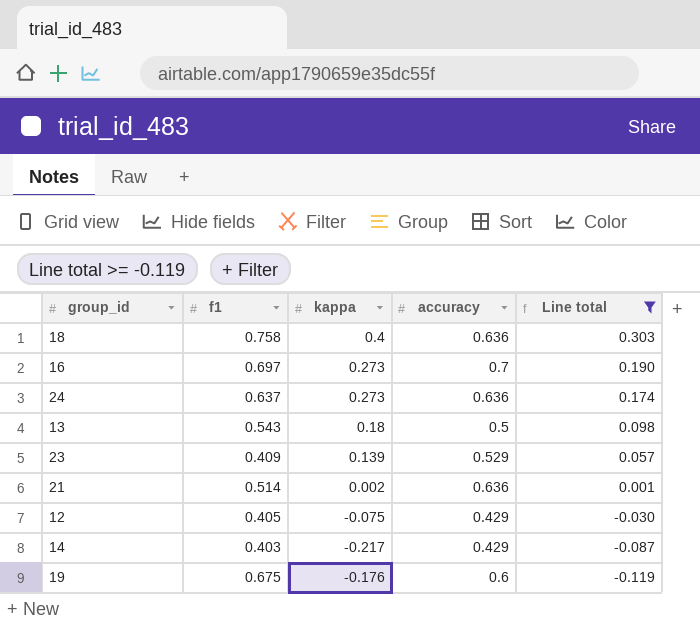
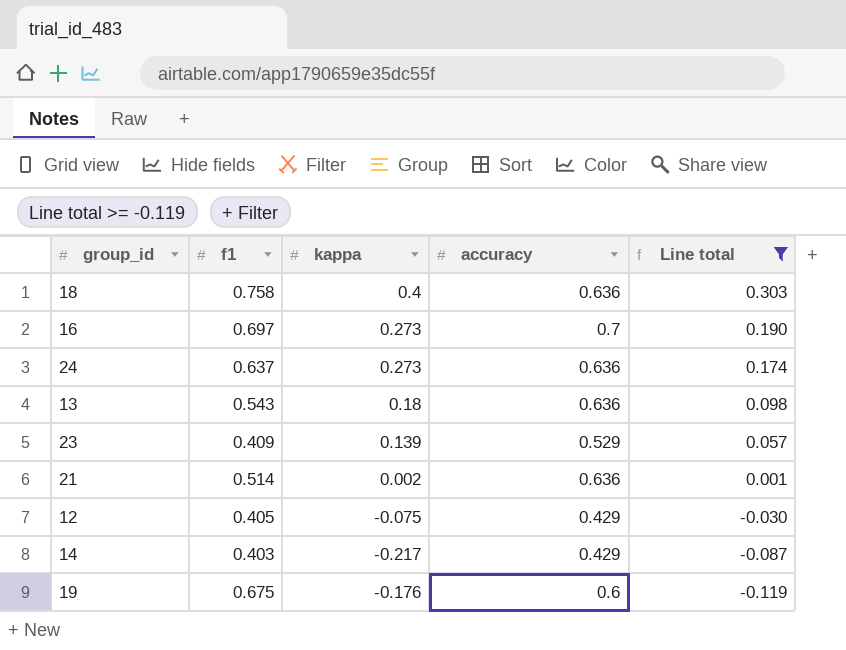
13 | accuracy: 0.5 -> 0.636

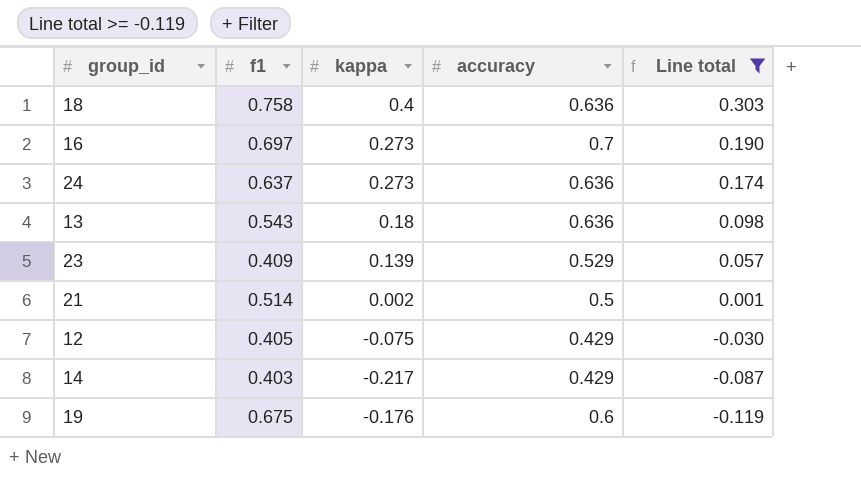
21 | accuracy: 0.636 -> 0.5

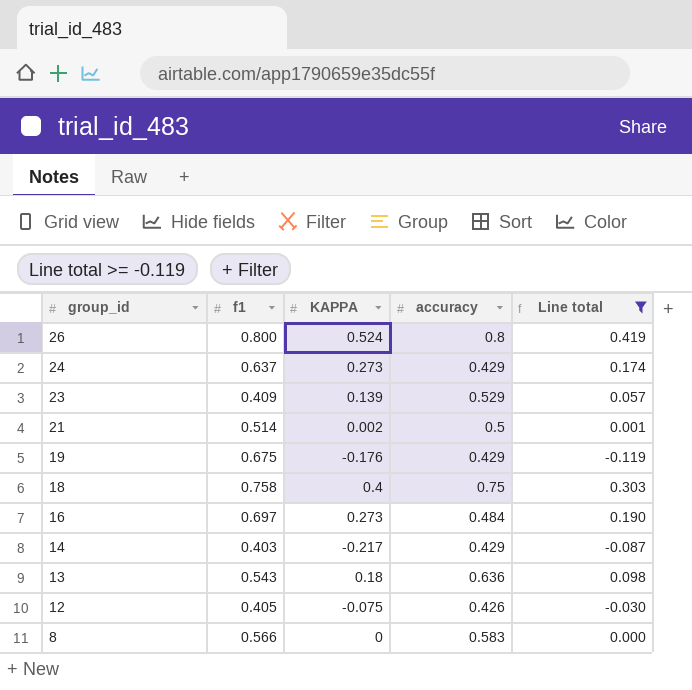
row order: Line total descending -> group_id descending
column name: kappa -> KAPPA
row 26: none -> 0.800 | 0.524 | 0.8 | 0.419
24 | accuracy: 0.636 -> 0.429
19 | accuracy: 0.6 -> 0.429
18 | accuracy: 0.636 -> 0.75
16 | accuracy: 0.7 -> 0.484
12 | accuracy: 0.429 -> 0.426
row 8: none -> 0.566 | 0 | 0.583 | 0.000

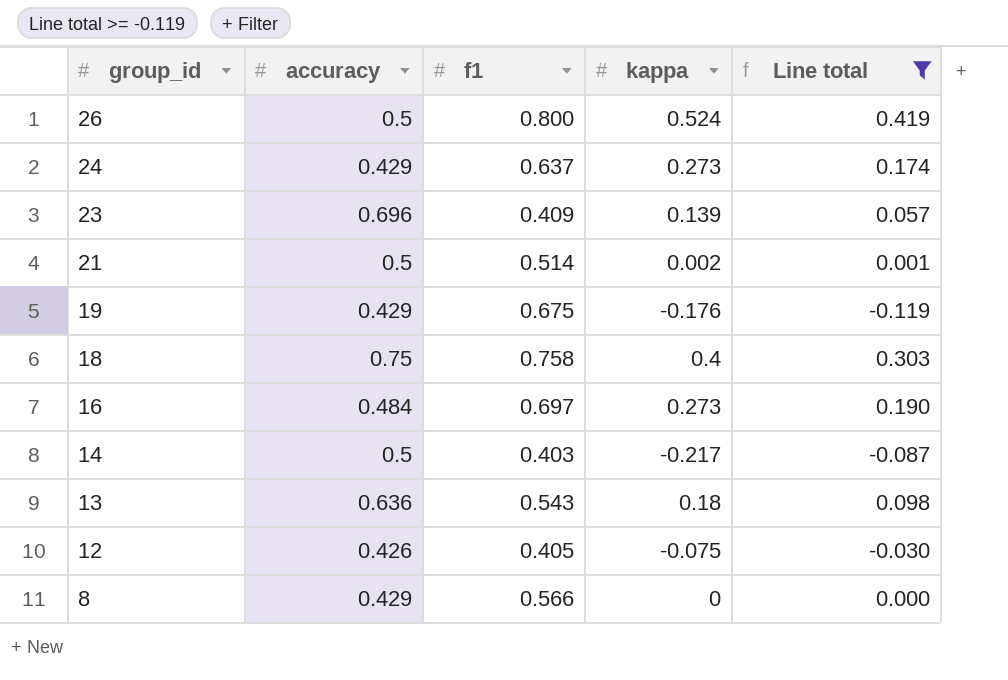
column accuracy | position: 4 -> 2
column name: KAPPA -> kappa
26 | accuracy: 0.8 -> 0.5
23 | accuracy: 0.529 -> 0.696
14 | accuracy: 0.429 -> 0.5
8 | accuracy: 0.583 -> 0.429

